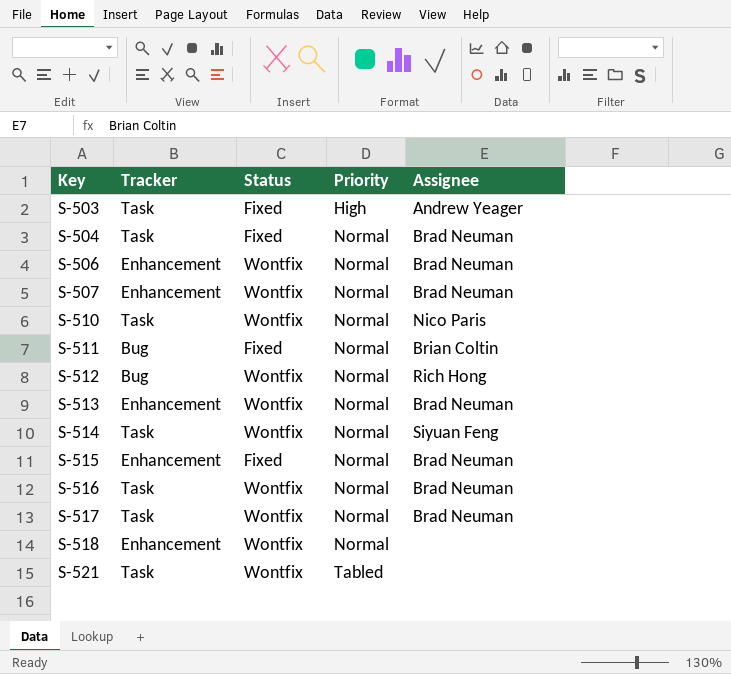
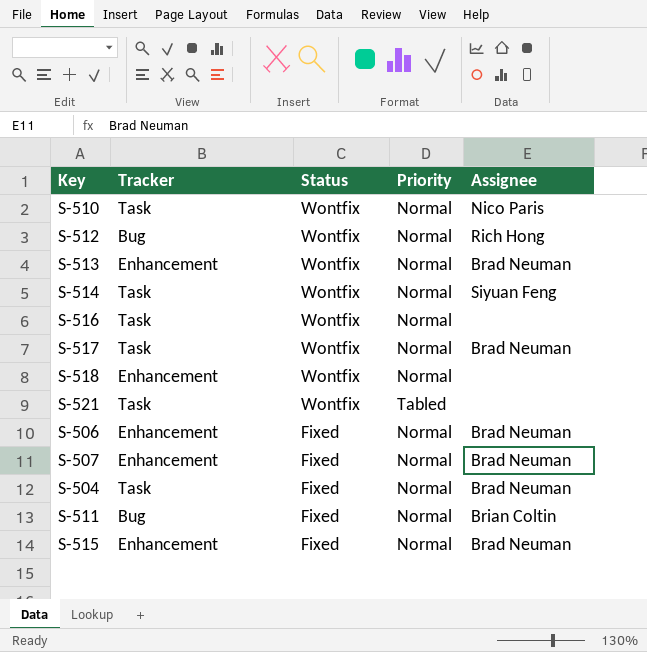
row order: Key ascending -> Status descending
row S-503: Task | Fixed | High | Andrew Yeager -> none
S-516 | Assignee: Brad Neuman -> none
S-506 | Status: Wontfix -> Fixed
S-507 | Status: Wontfix -> Fixed

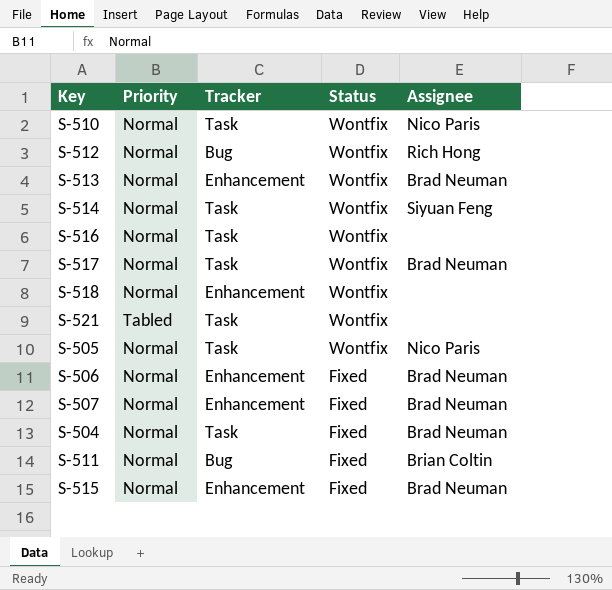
column Priority | position: 4 -> 2
row S-505: none -> Normal | Task | Wontfix | Nico Paris

